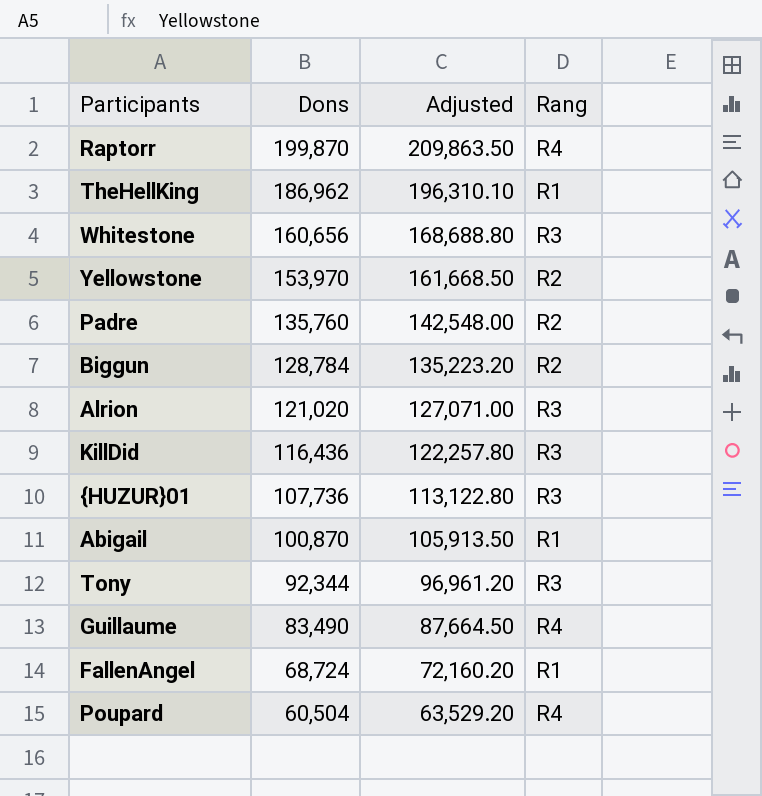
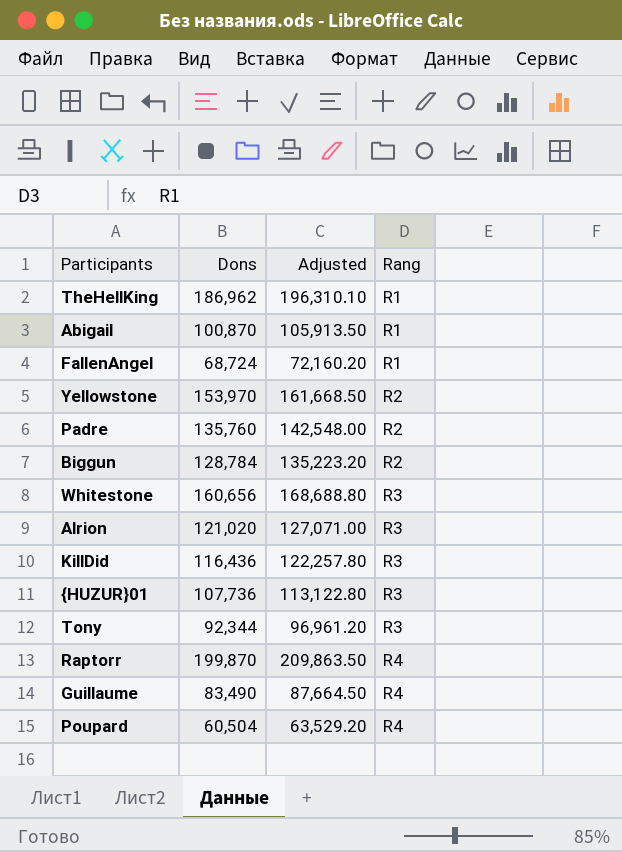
row order: Dons descending -> Rang ascending

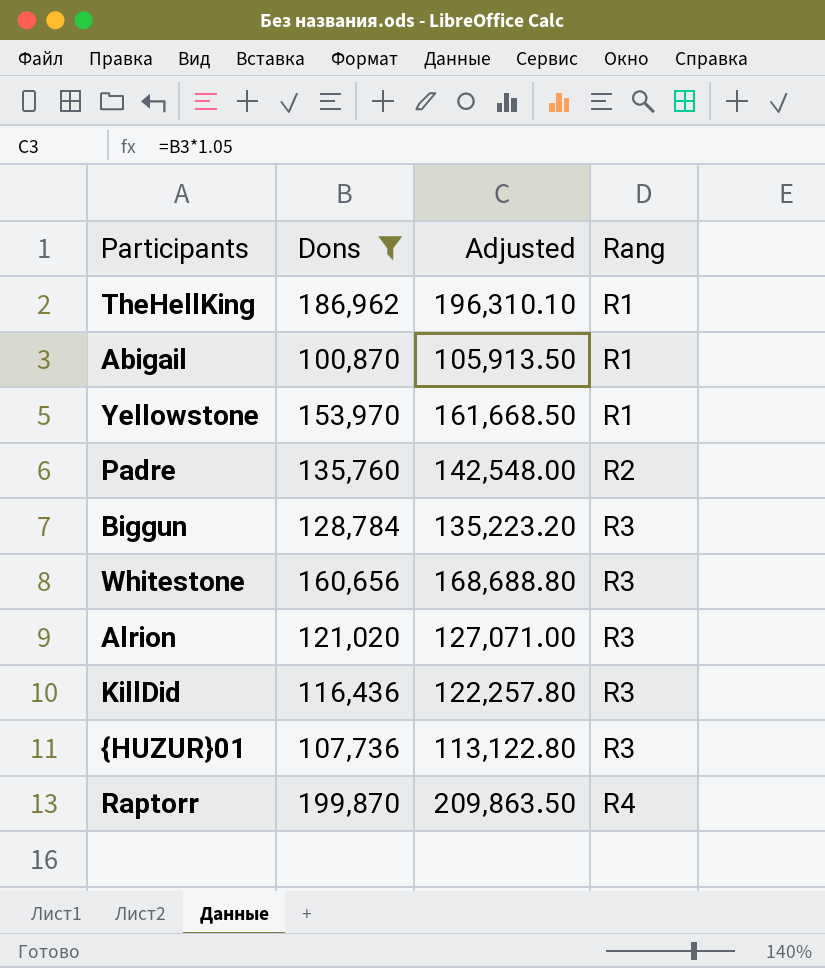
filter: none -> Dons >= 100,870
Yellowstone | Rang: R2 -> R1
Biggun | Rang: R2 -> R3

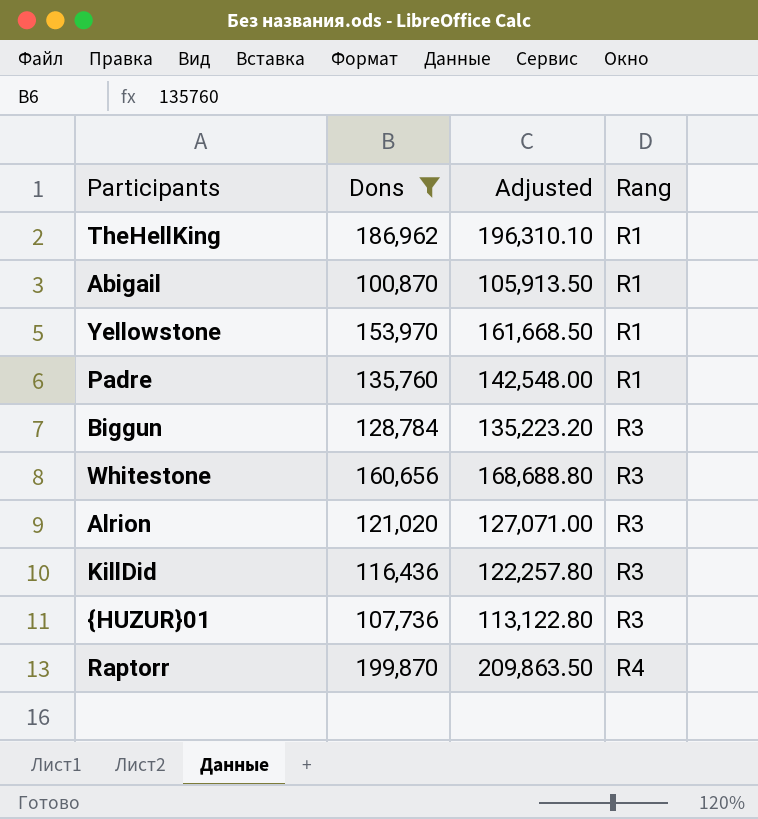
Padre | Rang: R2 -> R1

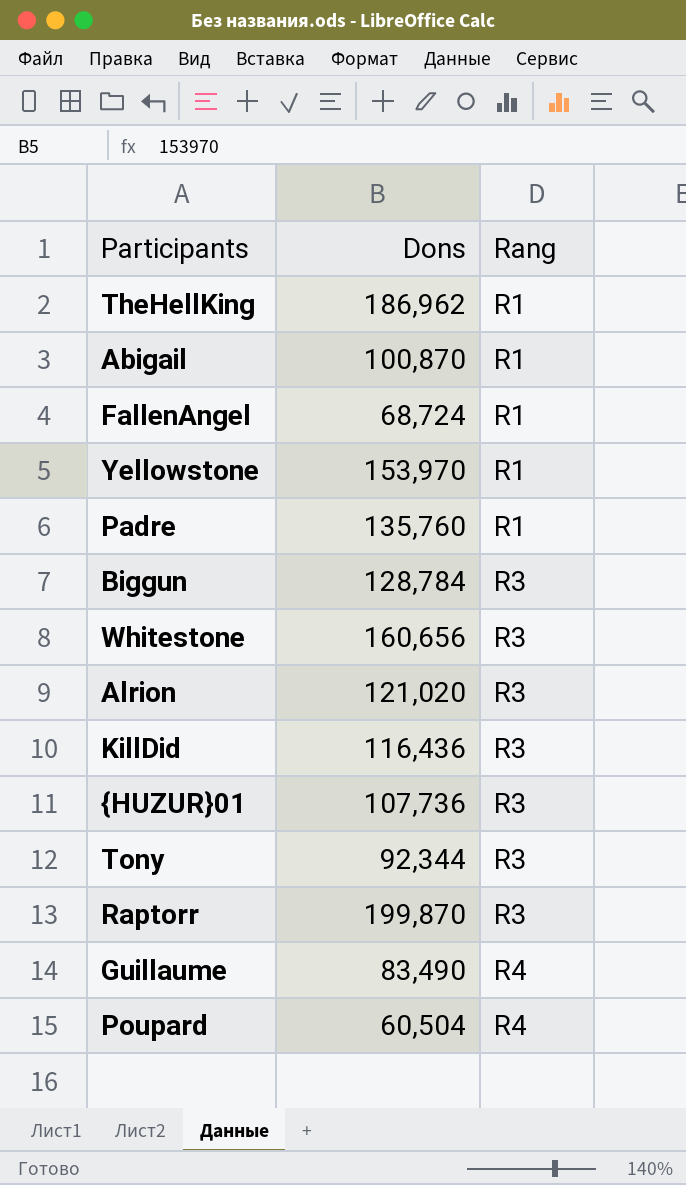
filter: Dons >= 100,870 -> none
column Adjusted | formula: [Dons] * 1.05 -> none
Raptorr | Rang: R4 -> R3

